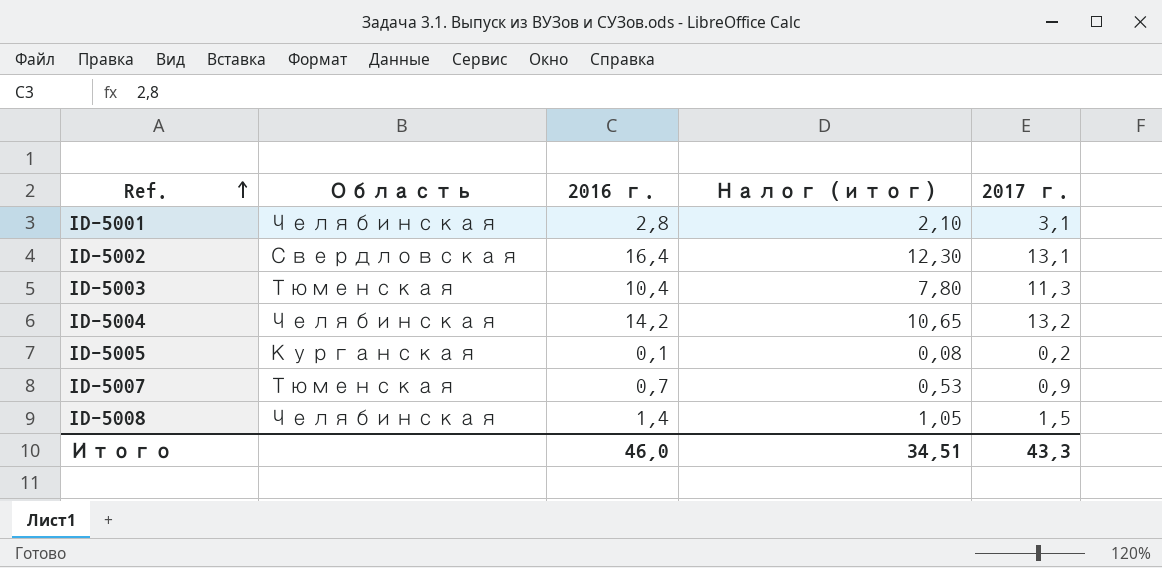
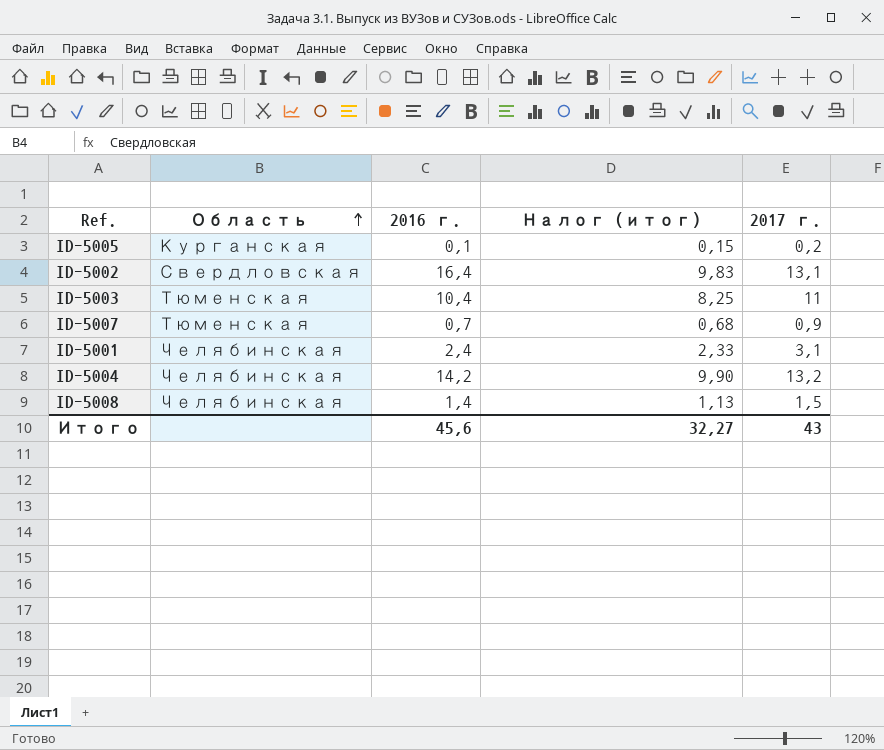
row order: Ref. ascending -> Область ascending
column Налог (итог) | formula: [2016 г.] * 0,75 -> [2017 г.] * 0,75
ID-5003 | 2017 г.: 11,3 -> 11
ID-5001 | 2016 г.: 2,8 -> 2,4
Итого | 2016 г.: 46,0 -> 45,6
Итого | Налог (итог): 34,51 -> 32,27
Итого | 2017 г.: 43,3 -> 43

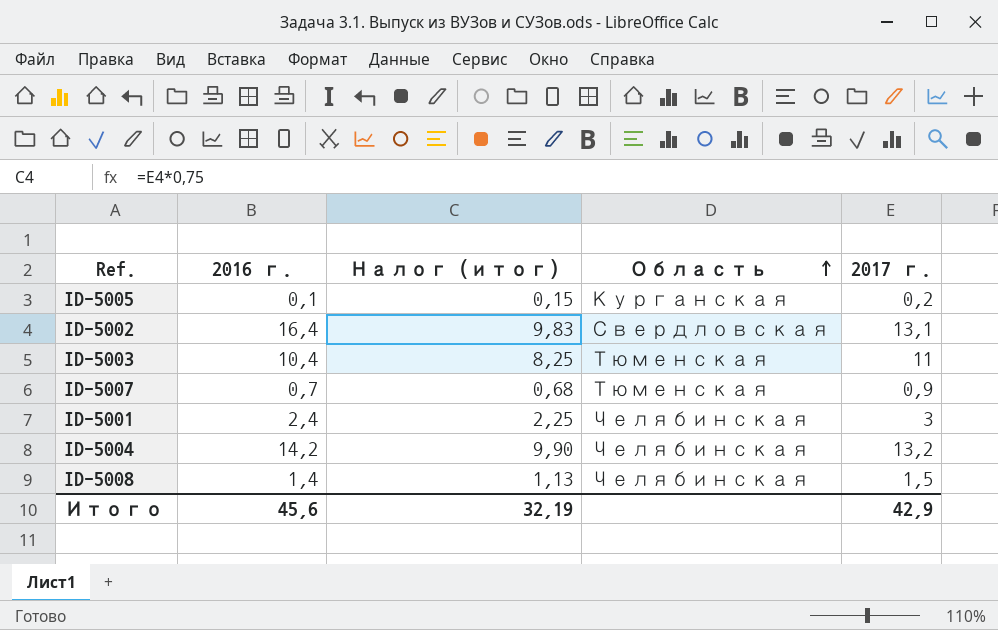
column Область | position: 2 -> 4
ID-5001 | Налог (итог): 2,33 -> 2,25
ID-5001 | 2017 г.: 3,1 -> 3
Итого | Налог (итог): 32,27 -> 32,19
Итого | 2017 г.: 43 -> 42,9

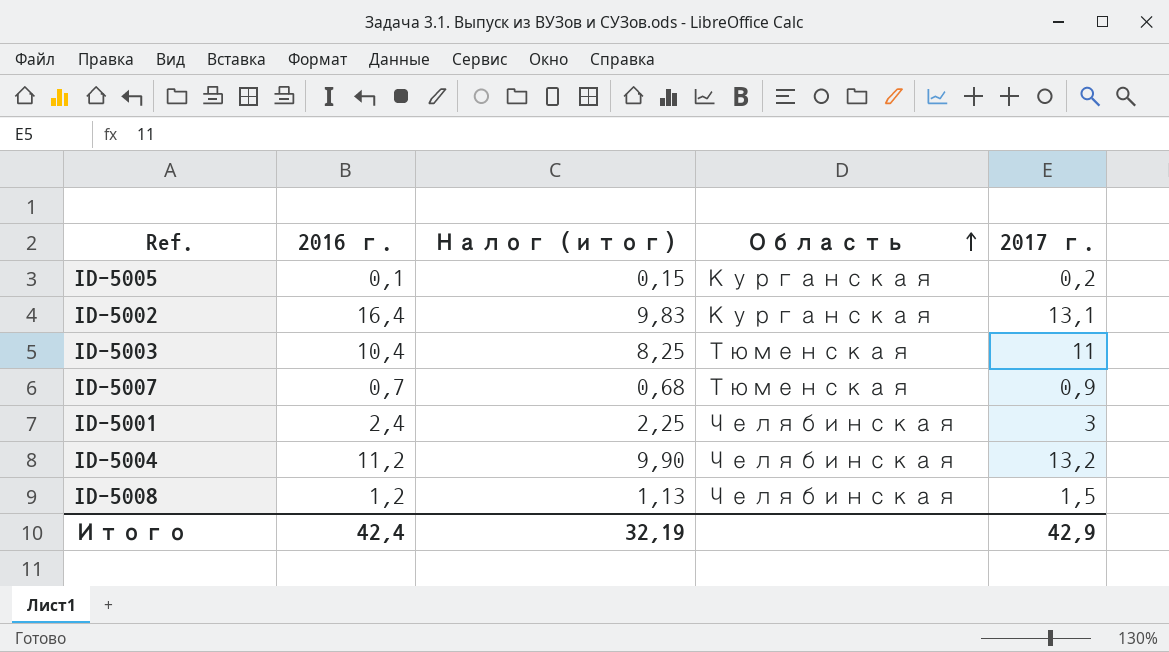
ID-5002 | Область: Свердловская -> Курганская
ID-5004 | 2016 г.: 14,2 -> 11,2
ID-5008 | 2016 г.: 1,4 -> 1,2
Итого | 2016 г.: 45,6 -> 42,4

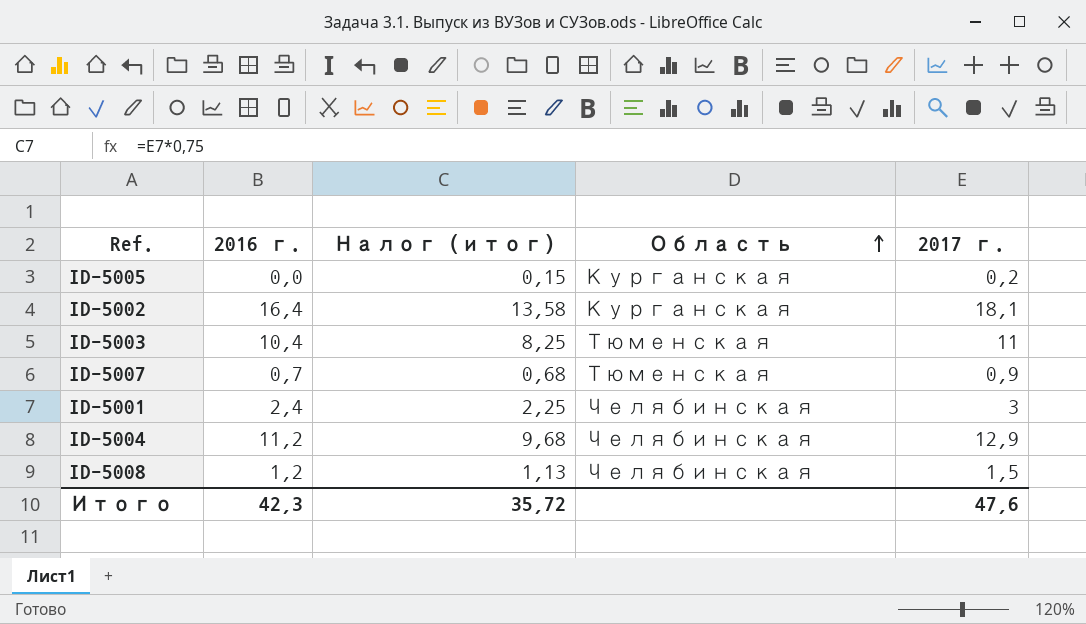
ID-5005 | 2016 г.: 0,1 -> 0,0
ID-5002 | Налог (итог): 9,83 -> 13,58
ID-5002 | 2017 г.: 13,1 -> 18,1
ID-5004 | Налог (итог): 9,90 -> 9,68
ID-5004 | 2017 г.: 13,2 -> 12,9
Итого | 2016 г.: 42,4 -> 42,3
Итого | Налог (итог): 32,19 -> 35,72
Итого | 2017 г.: 42,9 -> 47,6

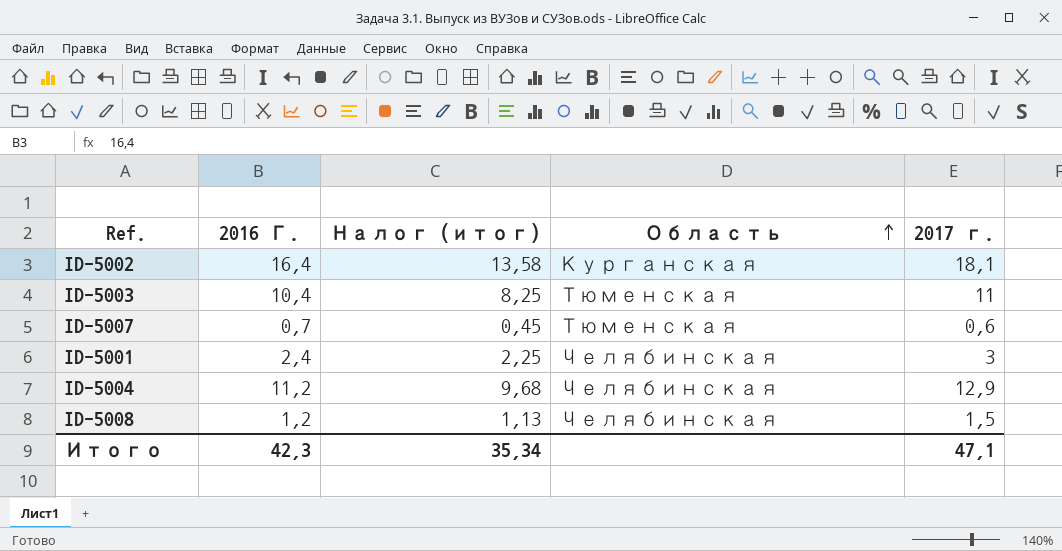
column name: 2016 г. -> 2016 Г.
row ID-5005: 0,0 | 0,15 | Курганская | 0,2 -> none
ID-5007 | Налог (итог): 0,68 -> 0,45
ID-5007 | 2017 г.: 0,9 -> 0,6
Итого | Налог (итог): 35,72 -> 35,34
Итого | 2017 г.: 47,6 -> 47,1

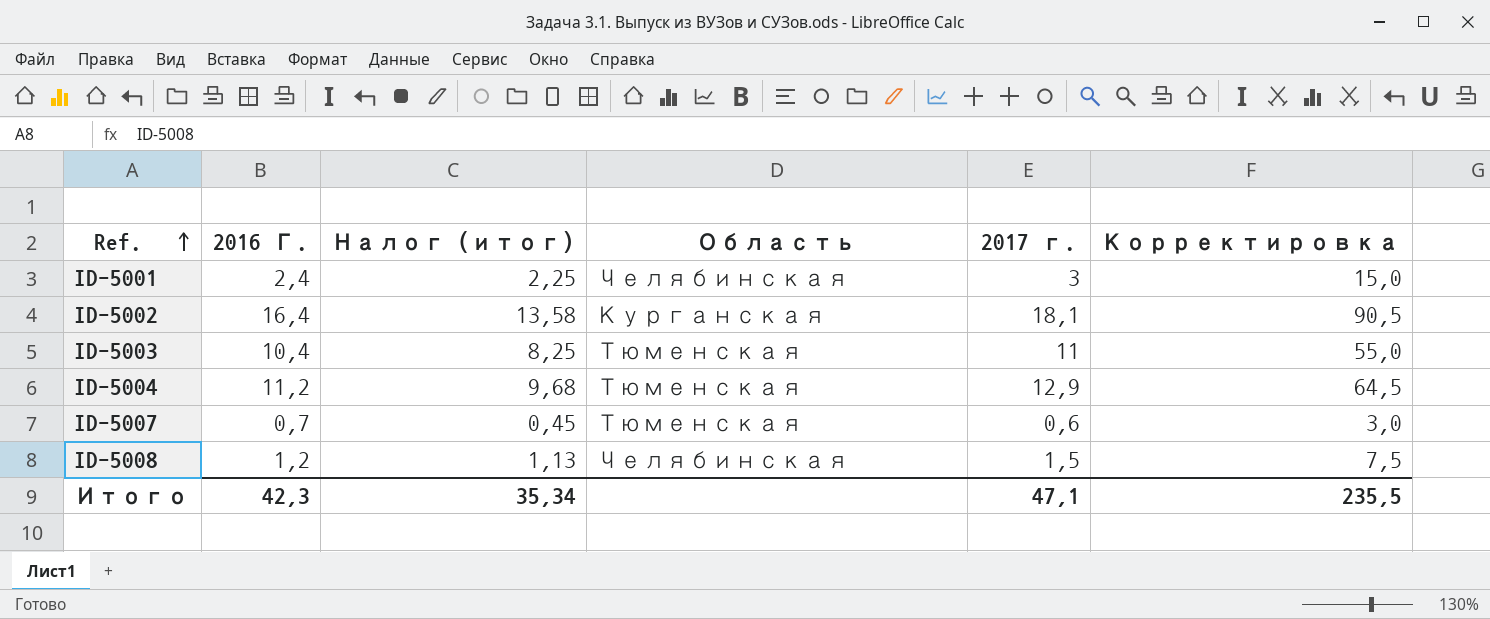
row order: Область ascending -> Ref. ascending
column Корректировка | formula: none -> [2017 г.] * 5
ID-5004 | Область: Челябинская -> Тюменская

